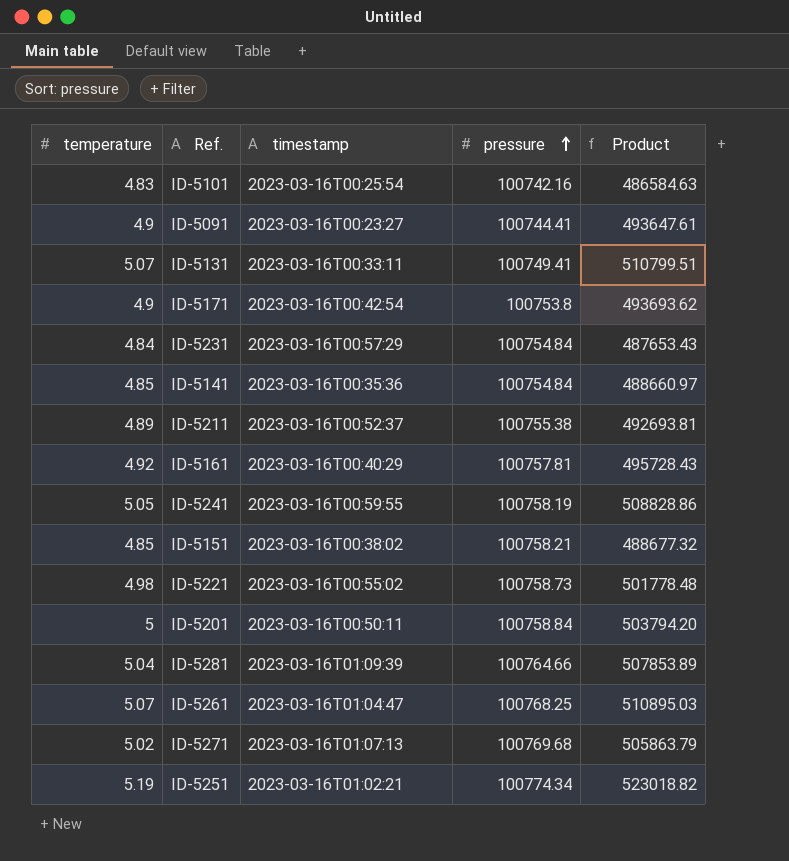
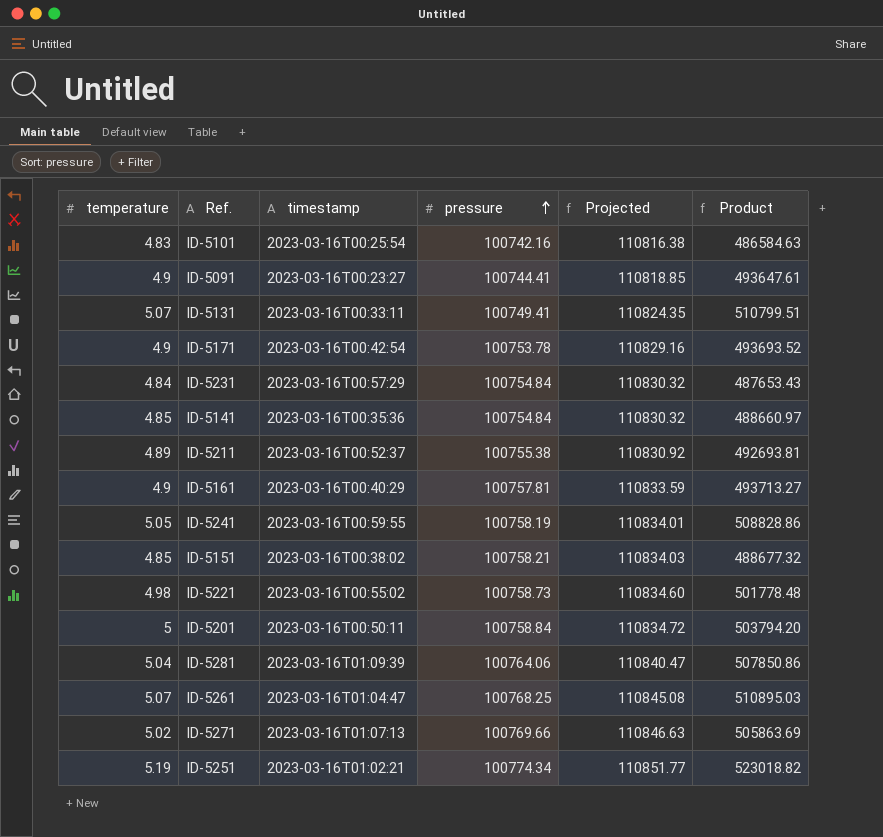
column Projected | formula: none -> [pressure] * 1.1
ID-5171 | pressure: 100753.8 -> 100753.78
ID-5171 | Product: 493693.62 -> 493693.52
ID-5161 | temperature: 4.92 -> 4.9
ID-5161 | Product: 495728.43 -> 493713.27
ID-5281 | pressure: 100764.66 -> 100764.06
ID-5281 | Product: 507853.89 -> 507850.86
ID-5271 | pressure: 100769.68 -> 100769.66
ID-5271 | Product: 505863.79 -> 505863.69

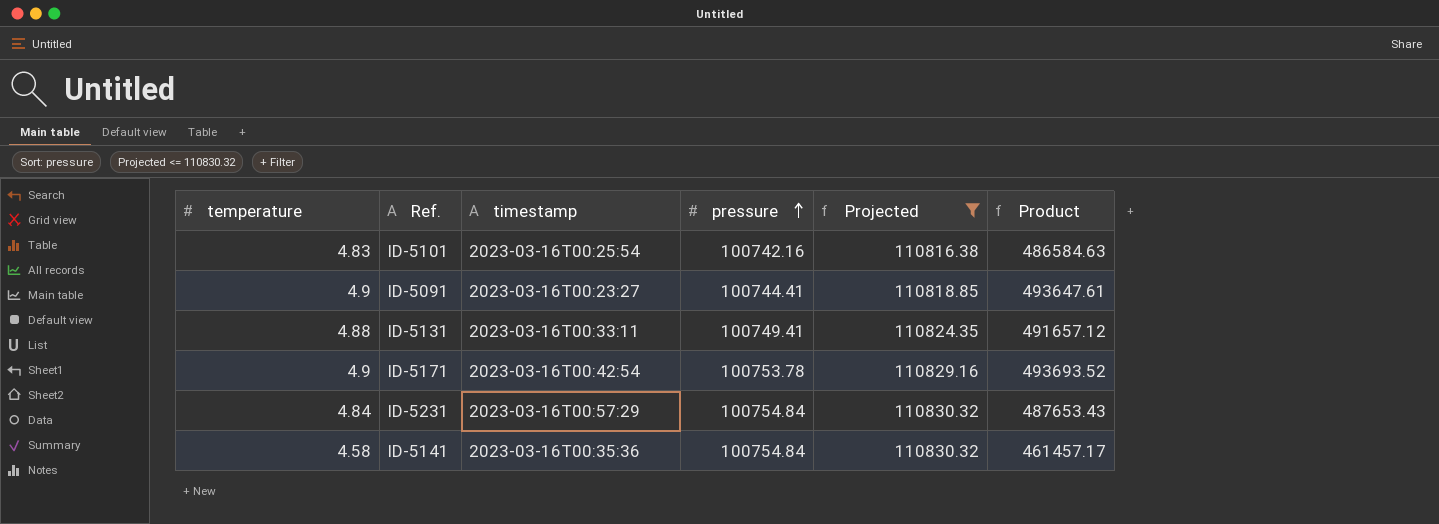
filter: none -> Projected <= 110830.32
ID-5131 | temperature: 5.07 -> 4.88
ID-5131 | Product: 510799.51 -> 491657.12
ID-5141 | temperature: 4.85 -> 4.58
ID-5141 | Product: 488660.97 -> 461457.17

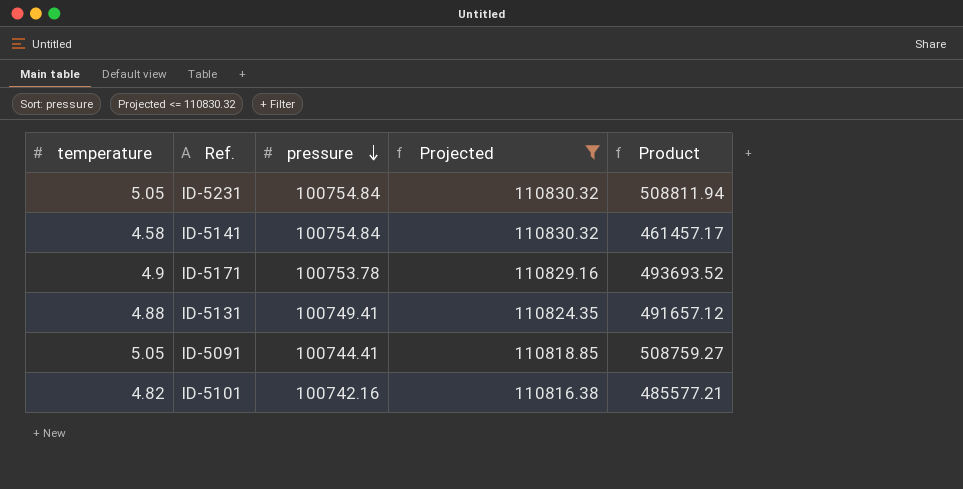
row order: pressure ascending -> pressure descending
column timestamp | position: 3 -> none
ID-5231 | temperature: 4.84 -> 5.05
ID-5231 | Product: 487653.43 -> 508811.94
ID-5091 | temperature: 4.9 -> 5.05
ID-5091 | Product: 493647.61 -> 508759.27
ID-5101 | temperature: 4.83 -> 4.82
ID-5101 | Product: 486584.63 -> 485577.21

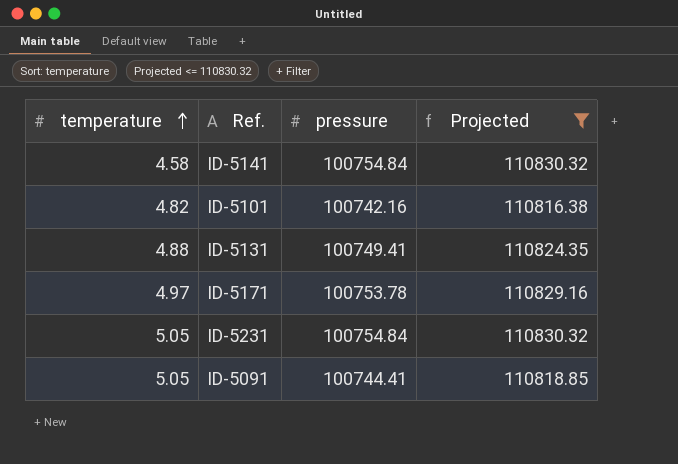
row order: pressure descending -> temperature ascending
column Product | formula: [temperature] * [pressure] -> none
ID-5171 | temperature: 4.9 -> 4.97

